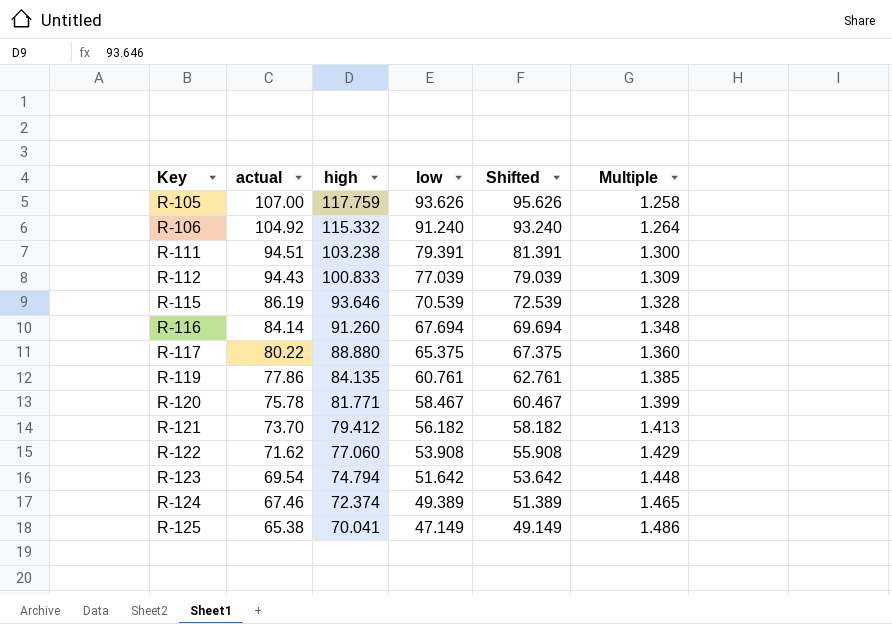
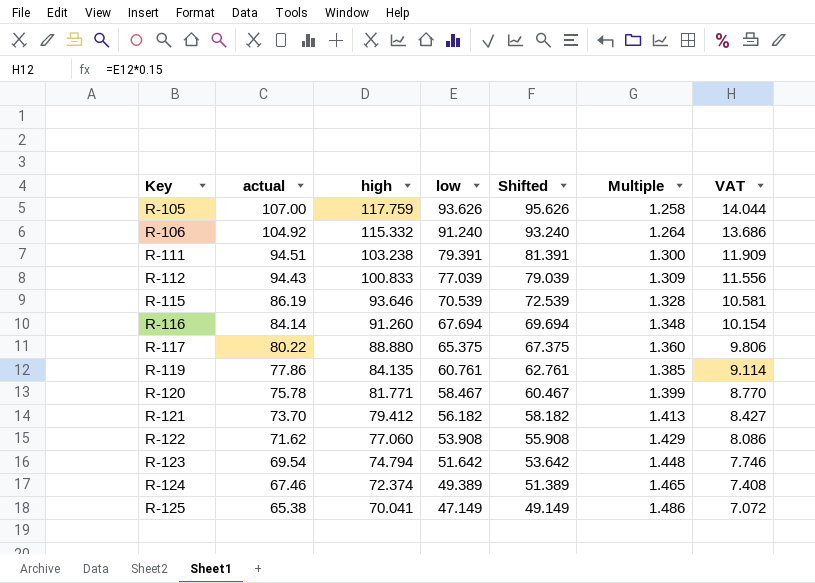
column VAT | formula: none -> [low] * 0.15

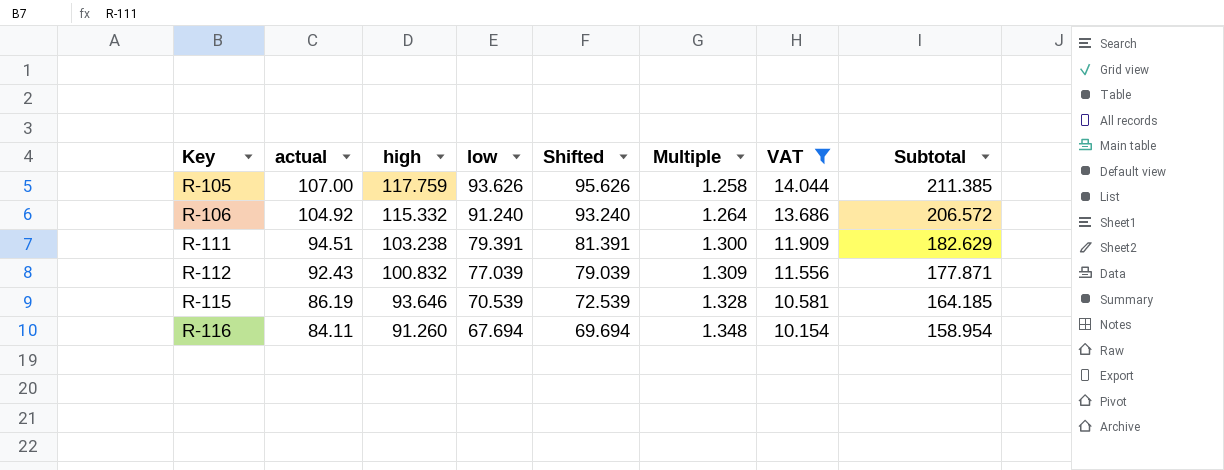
filter: none -> VAT >= 10.154
column Subtotal | formula: none -> [high] + [low]
R-112 | actual: 94.43 -> 92.43
R-112 | high: 100.833 -> 100.832
R-116 | actual: 84.14 -> 84.11

